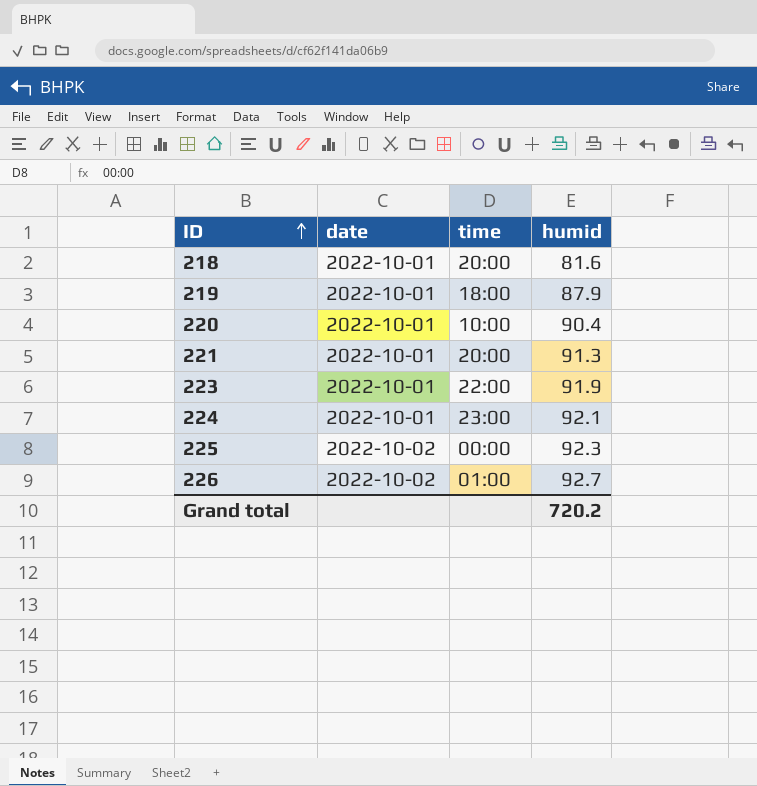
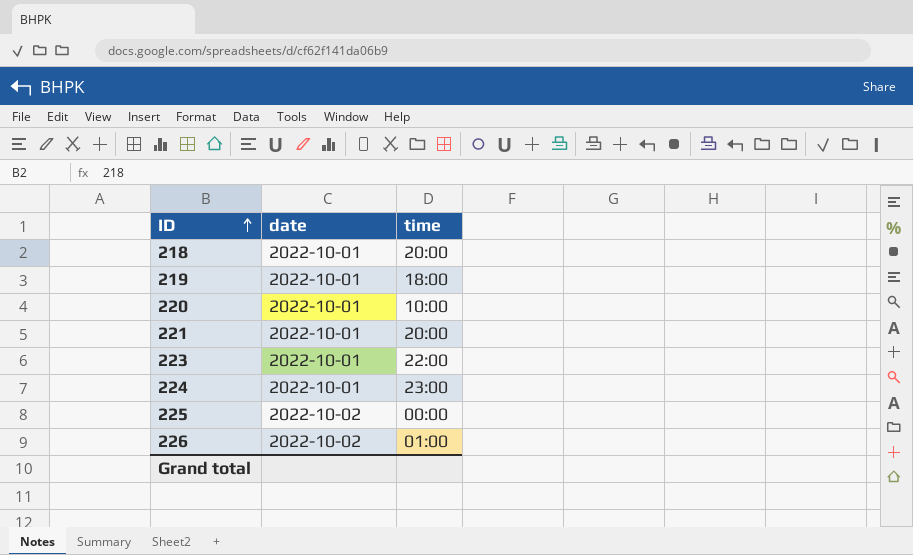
column humid | position: 4 -> none

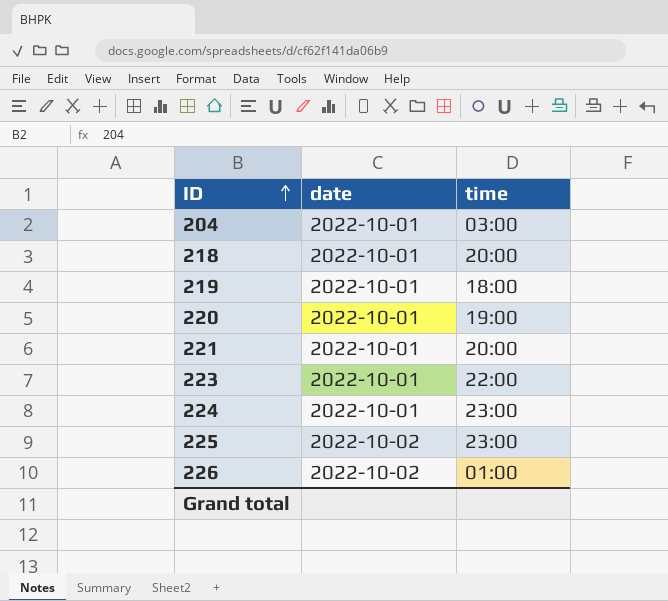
row 204: none -> 2022-10-01 | 03:00
220 | time: 10:00 -> 19:00
225 | time: 00:00 -> 23:00

